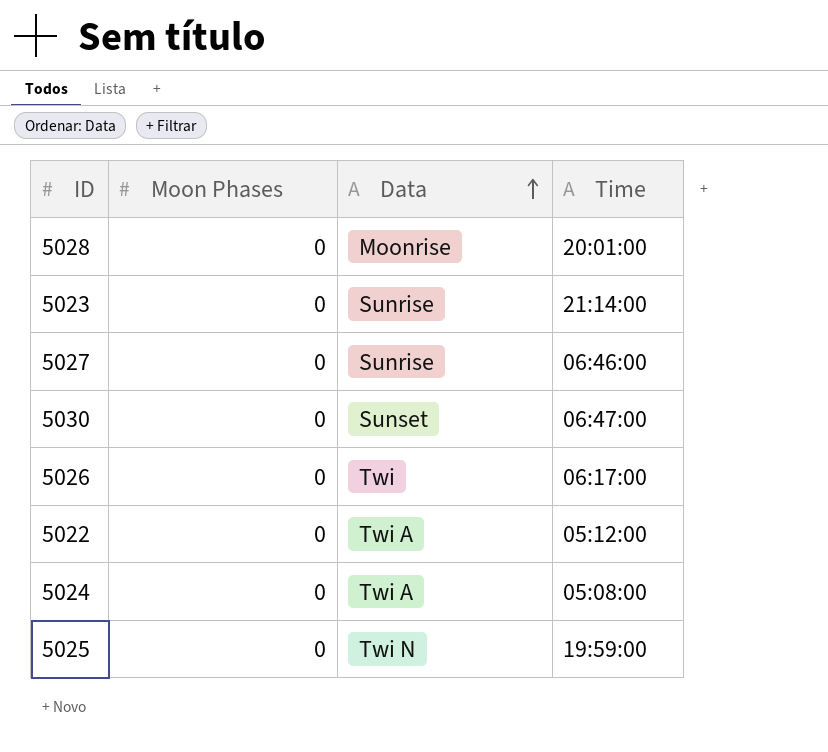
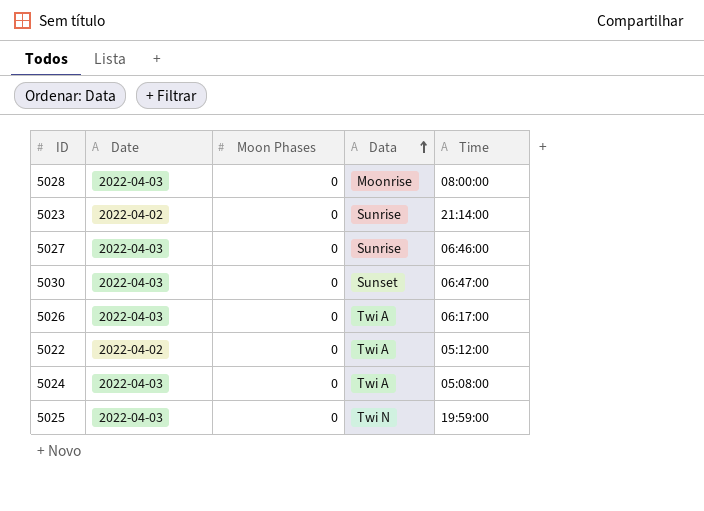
column Date | position: none -> 2
5028 | Time: 20:01:00 -> 08:00:00
5026 | Data: Twi -> Twi A

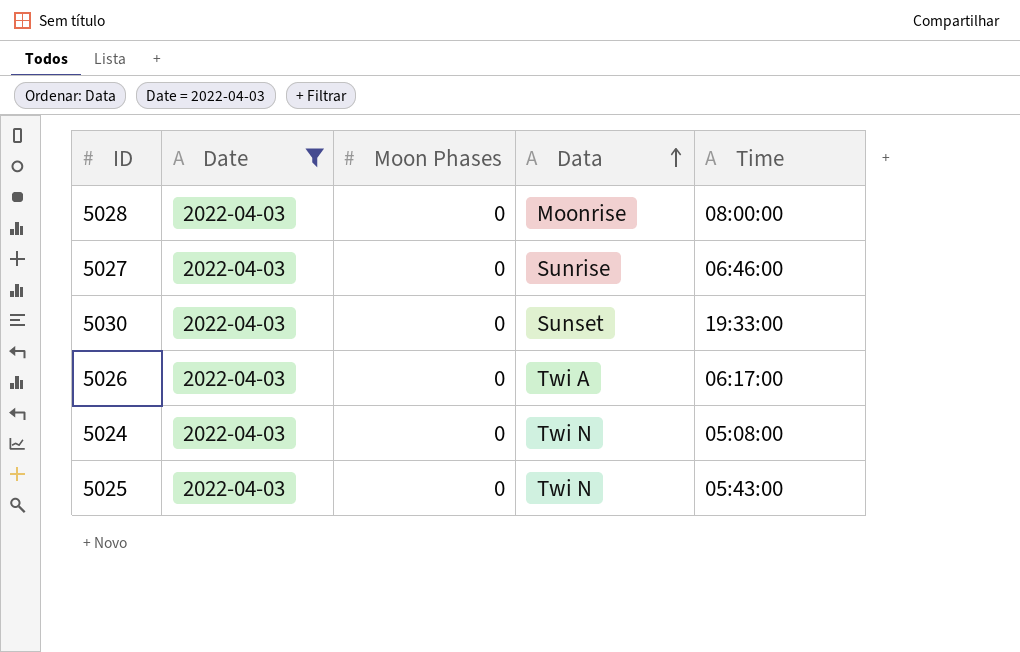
filter: none -> Date = 2022-04-03
5030 | Time: 06:47:00 -> 19:33:00
5024 | Data: Twi A -> Twi N
5025 | Time: 19:59:00 -> 05:43:00

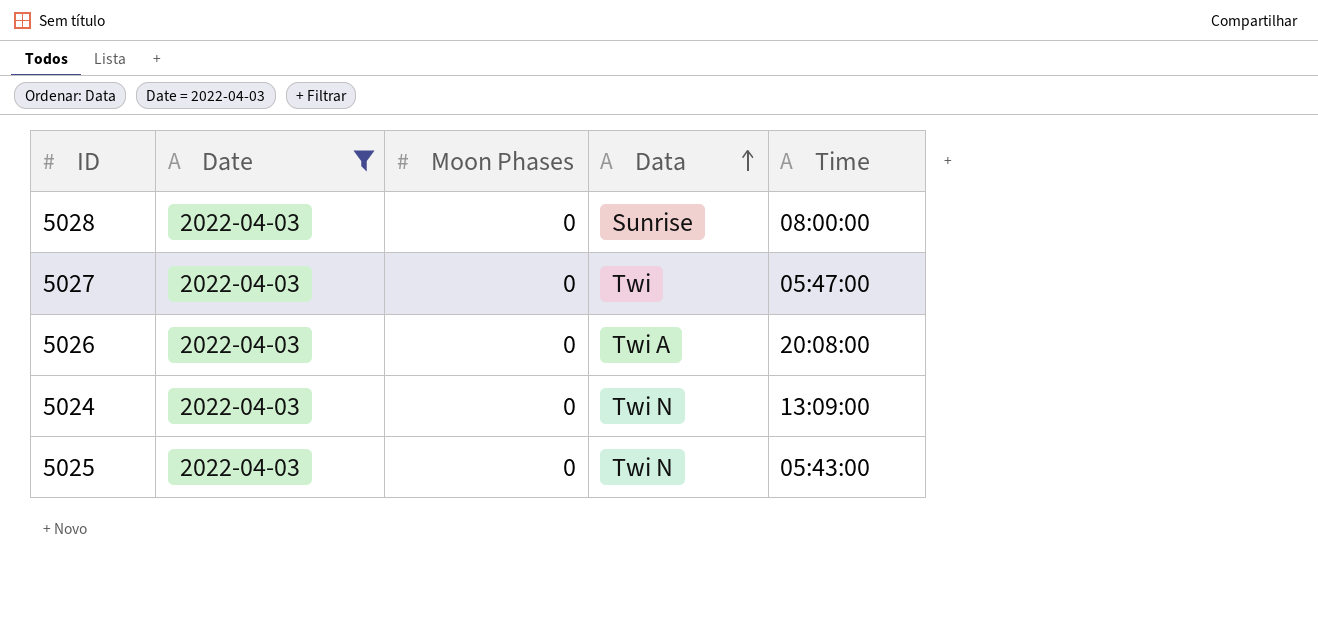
row 5030: 2022-04-03 | 0 | Sunset | 19:33:00 -> none
5028 | Data: Moonrise -> Sunrise
5027 | Data: Sunrise -> Twi
5027 | Time: 06:46:00 -> 05:47:00
5026 | Time: 06:17:00 -> 20:08:00
5024 | Time: 05:08:00 -> 13:09:00

